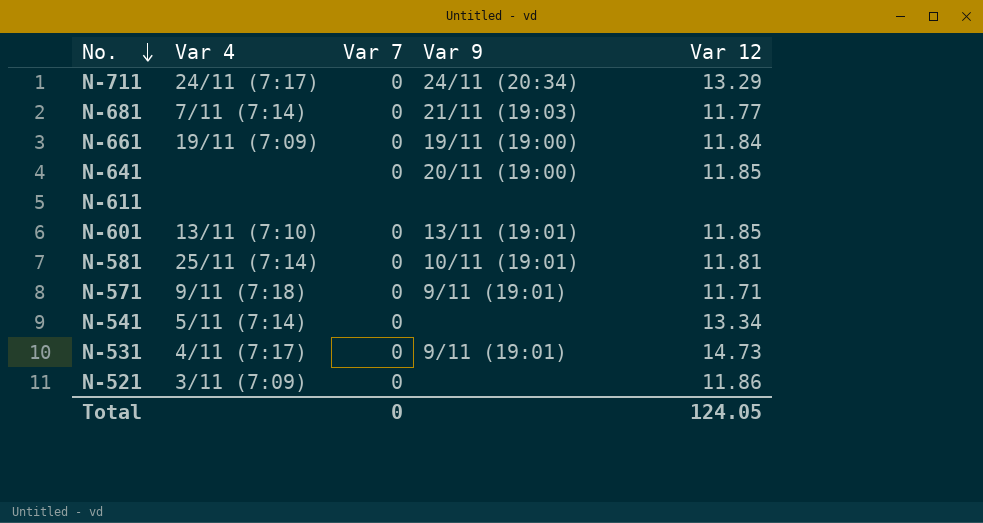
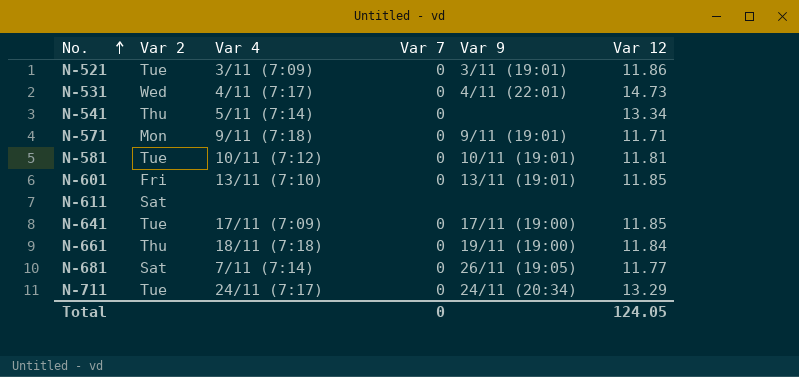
row order: No. descending -> No. ascending
column Var 2 | position: none -> 2
N-521 | Var 9: none -> 3/11 (19:01)
N-531 | Var 9: 9/11 (19:01) -> 4/11 (22:01)
N-581 | Var 4: 25/11 (7:14) -> 10/11 (7:12)
N-641 | Var 4: none -> 17/11 (7:09)
N-641 | Var 9: 20/11 (19:00) -> 17/11 (19:00)
N-661 | Var 4: 19/11 (7:09) -> 18/11 (7:18)
N-681 | Var 9: 21/11 (19:03) -> 26/11 (19:05)

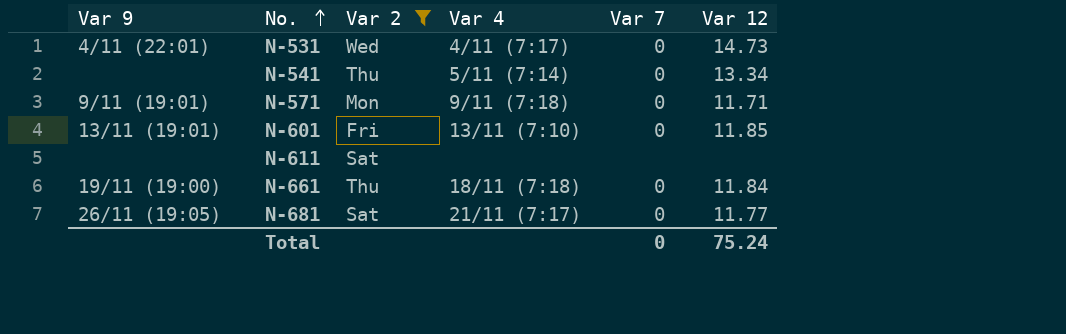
filter: none -> Var 2 != Tue
column Var 9 | position: 5 -> 1
N-681 | Var 4: 7/11 (7:14) -> 21/11 (7:17)
Total | Var 12: 124.05 -> 75.24

